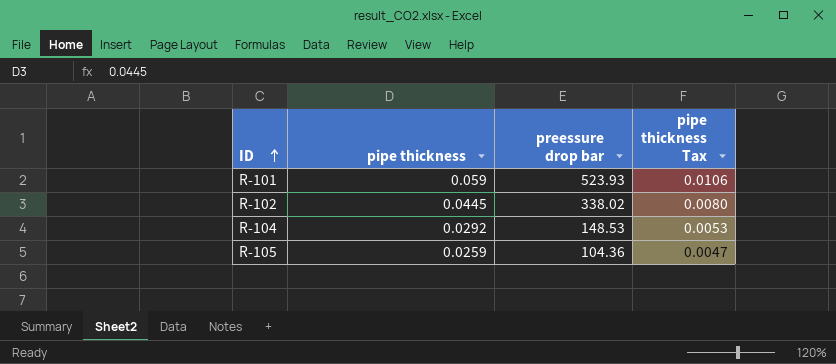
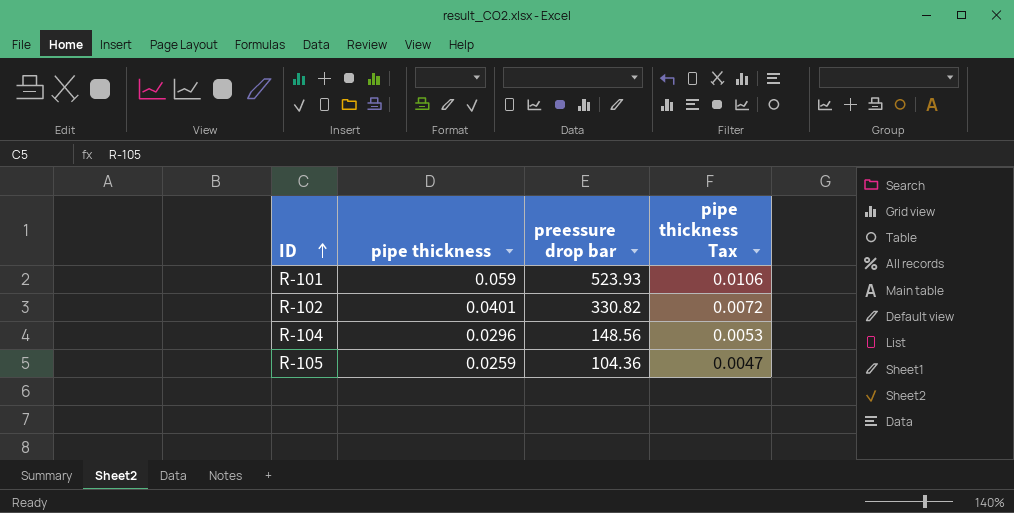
R-102 | pipe thickness: 0.0445 -> 0.0401
R-102 | preessure drop bar: 338.02 -> 330.82
R-102 | pipe thickness Tax: 0.0080 -> 0.0072
R-104 | pipe thickness: 0.0292 -> 0.0296
R-104 | preessure drop bar: 148.53 -> 148.56

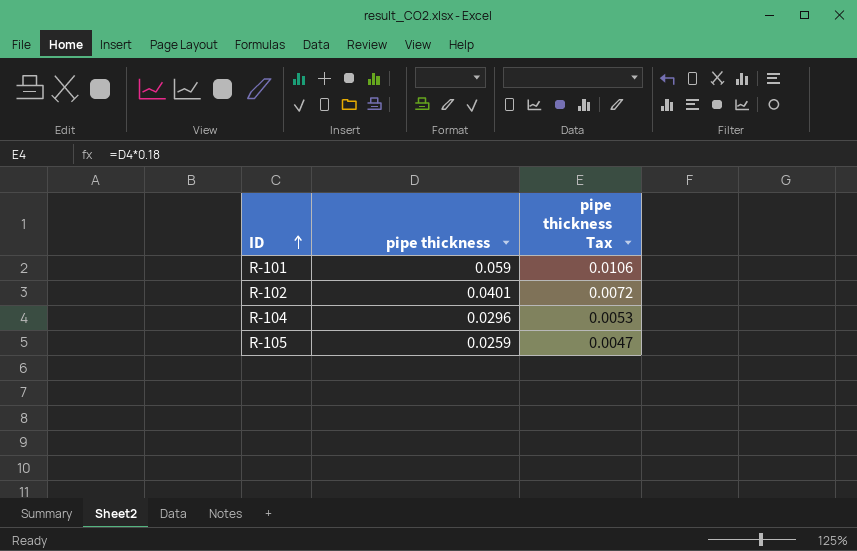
column preessure drop bar | position: 3 -> none

